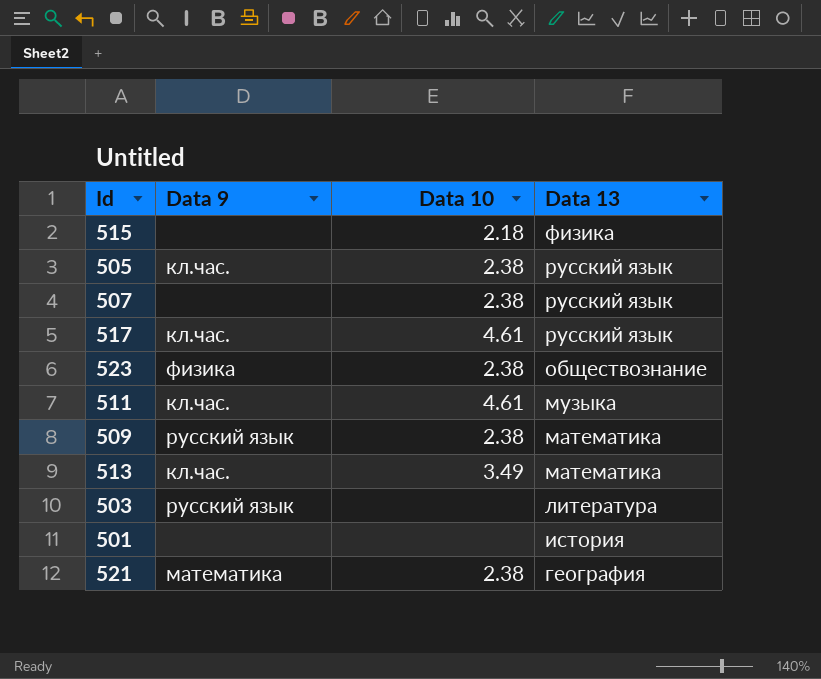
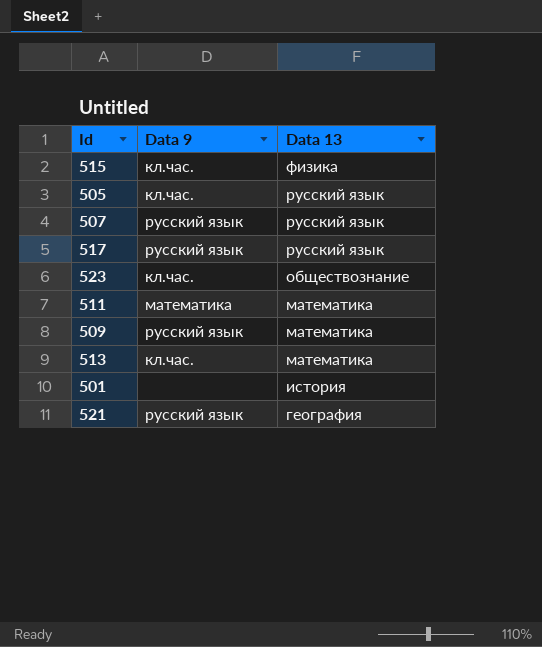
column Data 10 | position: 3 -> none
row 503: русский язык | none | литература -> none
515 | Data 9: none -> кл.час.
507 | Data 9: none -> русский язык
517 | Data 9: кл.час. -> русский язык
523 | Data 9: физика -> кл.час.
511 | Data 9: кл.час. -> математика
511 | Data 13: музыка -> математика
521 | Data 9: математика -> русский язык

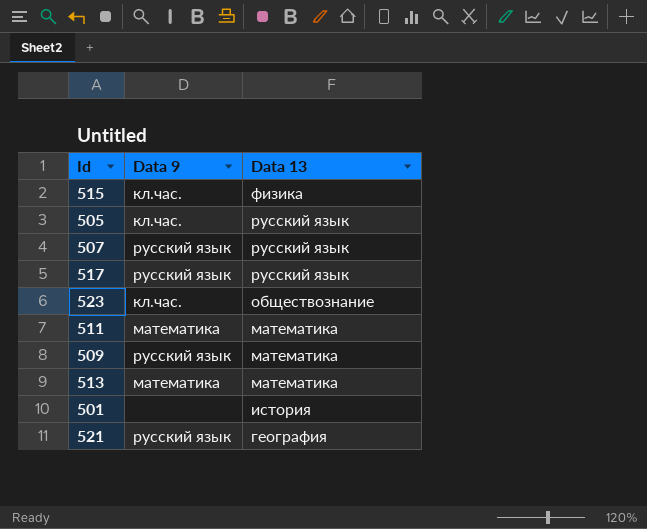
513 | Data 9: кл.час. -> математика

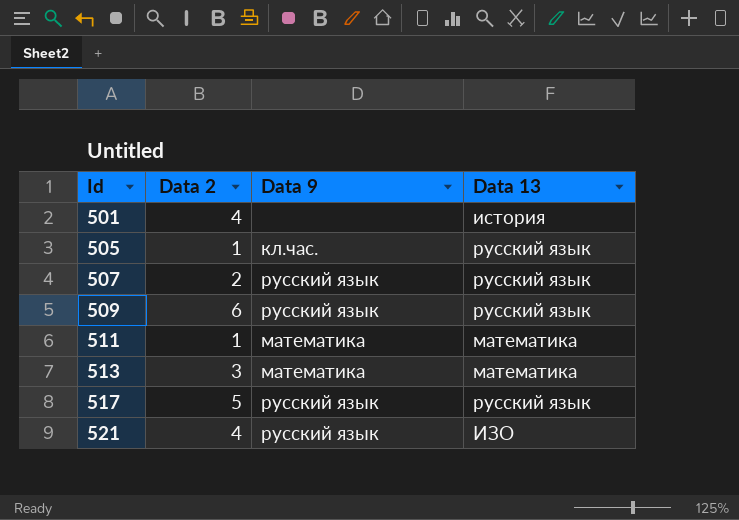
row order: Data 13 descending -> Id ascending
column Data 2 | position: none -> 2
row 515: кл.час. | физика -> none
row 523: кл.час. | обществознание -> none
509 | Data 13: математика -> русский язык
521 | Data 13: география -> ИЗО

